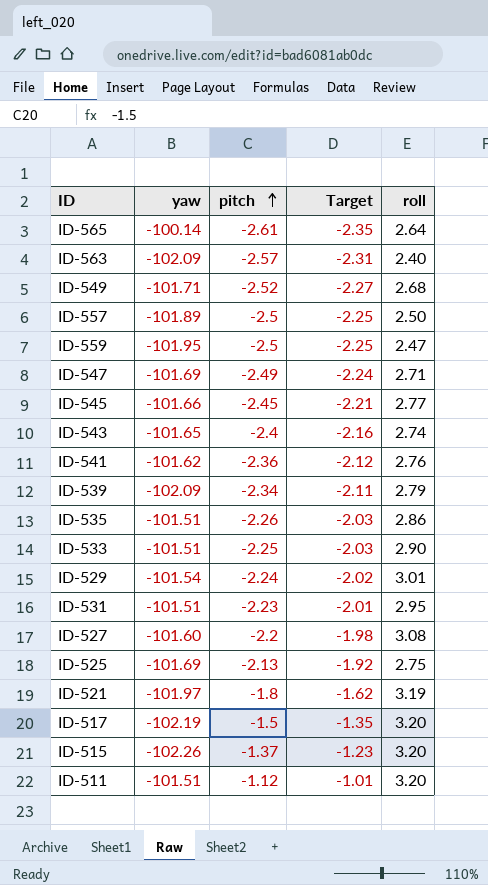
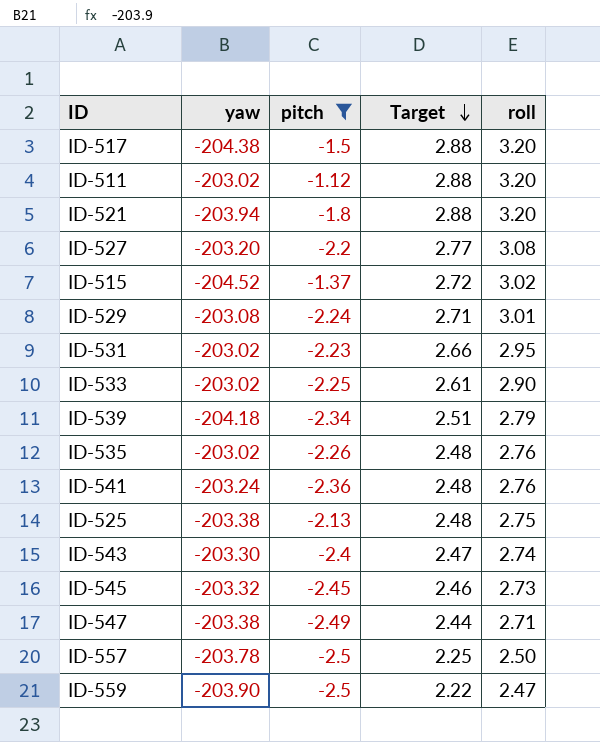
filter: none -> pitch >= -2.5
row order: pitch ascending -> Target descending
column Target | formula: [pitch] * 0.9 -> [roll] * 0.9
ID-517 | yaw: -102.19 -> -204.38
ID-511 | yaw: -101.51 -> -203.02
ID-521 | yaw: -101.97 -> -203.94
ID-521 | roll: 3.19 -> 3.20
ID-527 | yaw: -101.60 -> -203.20
ID-515 | yaw: -102.26 -> -204.52
ID-515 | roll: 3.20 -> 3.02
ID-529 | yaw: -101.54 -> -203.08
ID-531 | yaw: -101.51 -> -203.02
ID-533 | yaw: -101.51 -> -203.02
ID-539 | yaw: -102.09 -> -204.18
ID-535 | yaw: -101.51 -> -203.02
ID-535 | roll: 2.86 -> 2.76
ID-541 | yaw: -101.62 -> -203.24
ID-525 | yaw: -101.69 -> -203.38
ID-543 | yaw: -101.65 -> -203.30
ID-545 | yaw: -101.66 -> -203.32
ID-545 | roll: 2.77 -> 2.73
ID-547 | yaw: -101.69 -> -203.38
ID-557 | yaw: -101.89 -> -203.78
ID-559 | yaw: -101.95 -> -203.90

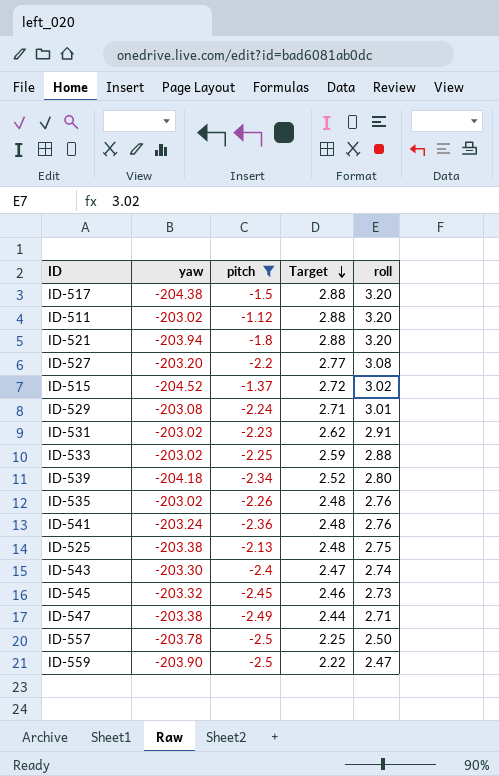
ID-531 | Target: 2.66 -> 2.62
ID-531 | roll: 2.95 -> 2.91
ID-533 | Target: 2.61 -> 2.59
ID-533 | roll: 2.90 -> 2.88
ID-539 | Target: 2.51 -> 2.52
ID-539 | roll: 2.79 -> 2.80

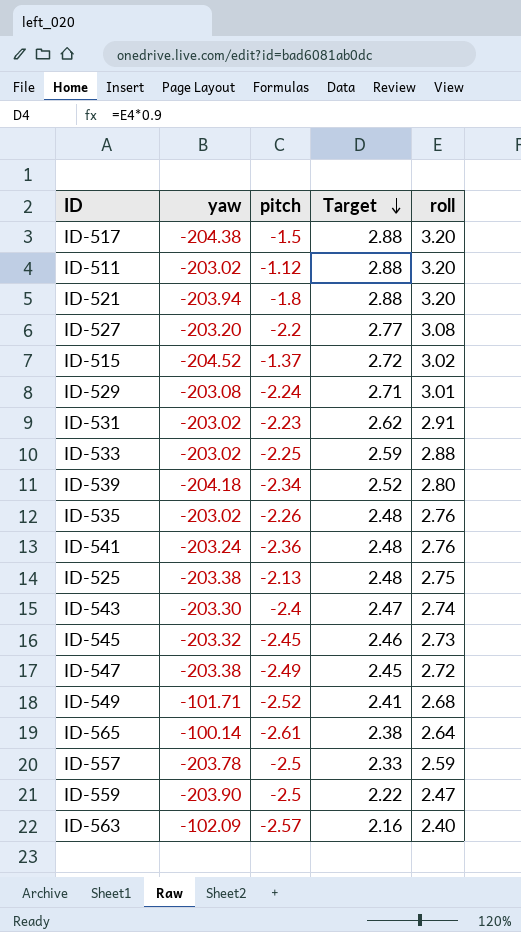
filter: pitch >= -2.5 -> none
ID-547 | Target: 2.44 -> 2.45
ID-547 | roll: 2.71 -> 2.72
ID-557 | Target: 2.25 -> 2.33
ID-557 | roll: 2.50 -> 2.59

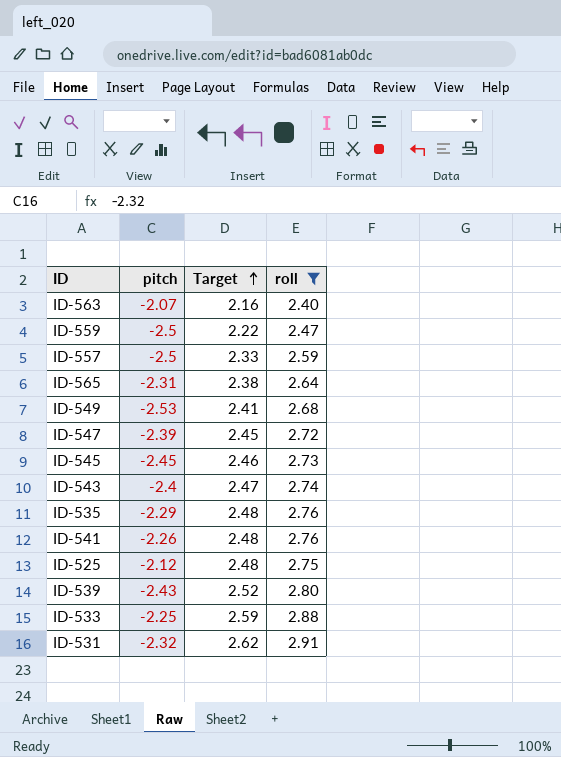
filter: none -> roll <= 2.91
row order: Target descending -> Target ascending
column yaw | position: 2 -> none
ID-563 | pitch: -2.57 -> -2.07
ID-565 | pitch: -2.61 -> -2.31
ID-549 | pitch: -2.52 -> -2.53
ID-547 | pitch: -2.49 -> -2.39
ID-535 | pitch: -2.26 -> -2.29
ID-541 | pitch: -2.36 -> -2.26
ID-525 | pitch: -2.13 -> -2.12
ID-539 | pitch: -2.34 -> -2.43
ID-531 | pitch: -2.23 -> -2.32

